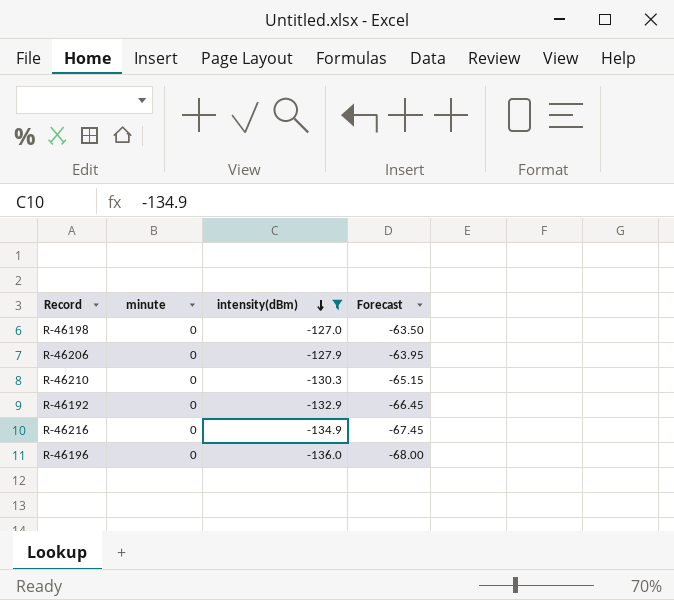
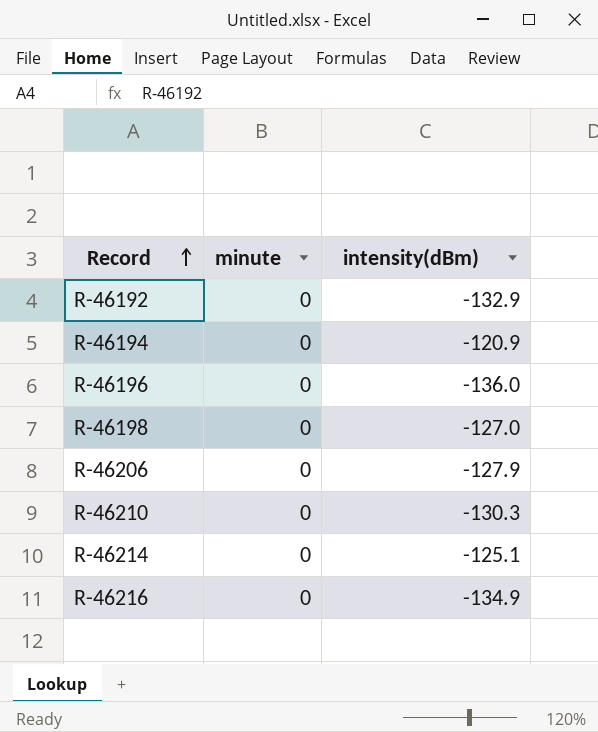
filter: intensity(dBm) <= -127.0 -> none
row order: intensity(dBm) descending -> Record ascending
column Forecast | formula: [intensity(dBm)] * 0.5 -> none

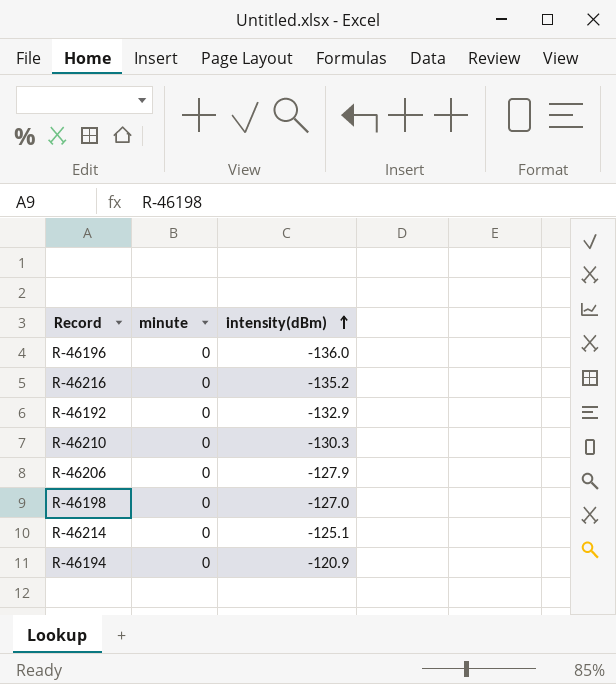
row order: Record ascending -> intensity(dBm) ascending
R-46216 | intensity(dBm): -134.9 -> -135.2

